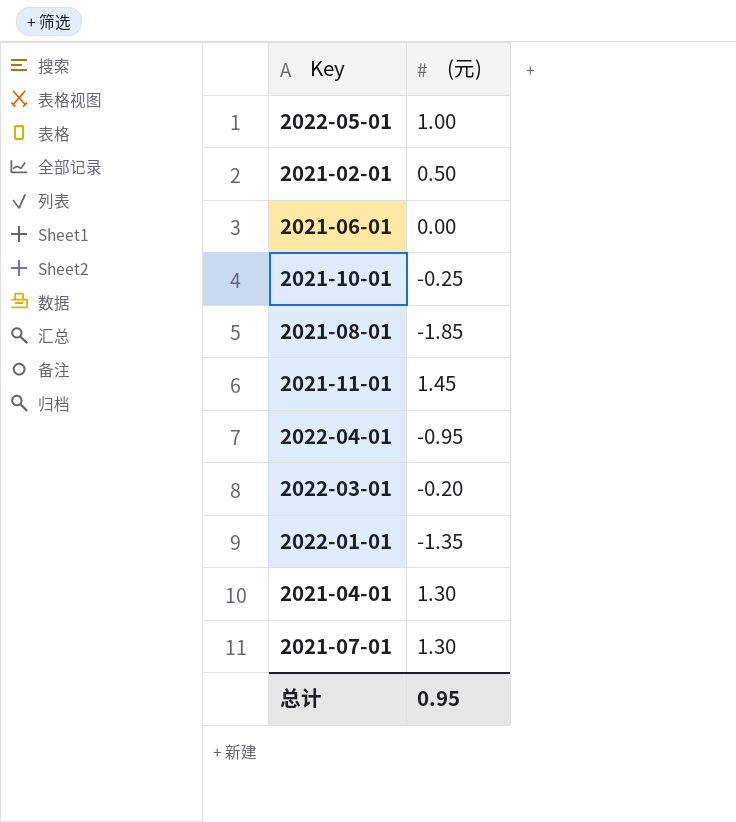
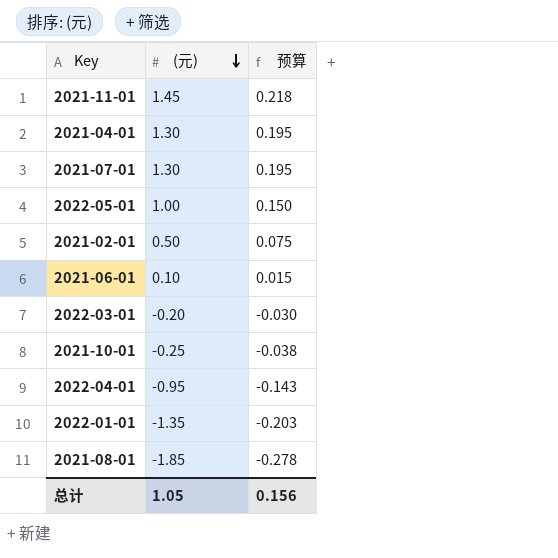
row order: none -> (元) descending
column 预算 | formula: none -> [(元)] * 0.15
2021-06-01 | (元): 0.00 -> 0.10
总计 | (元): 0.95 -> 1.05

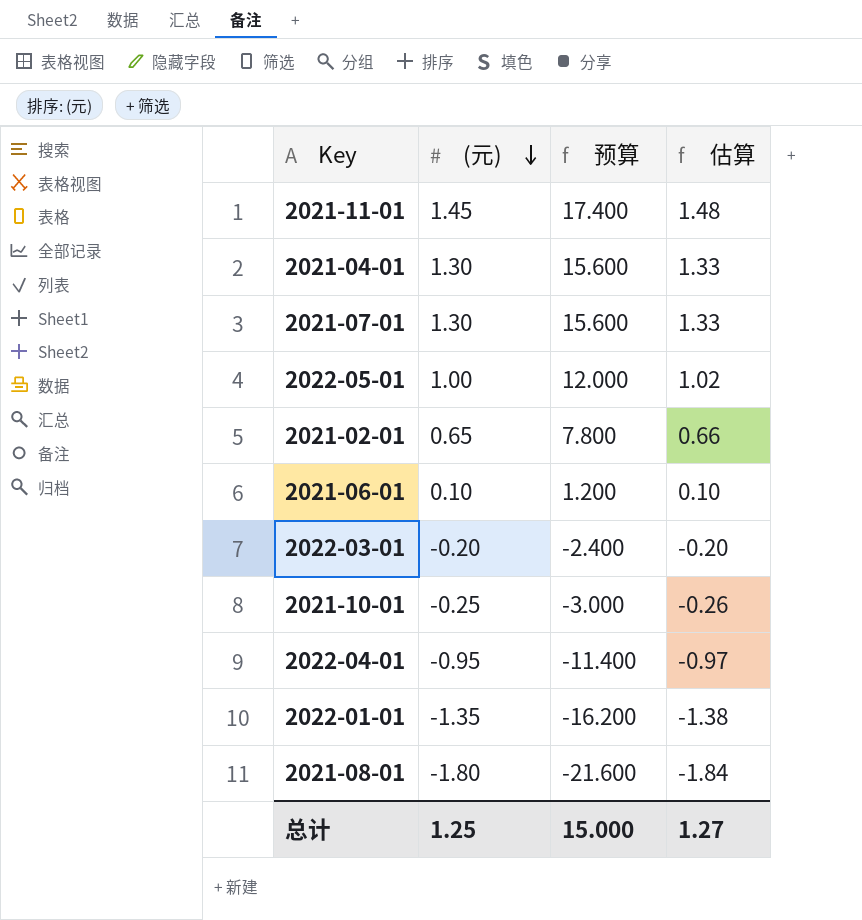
column 预算 | formula: [(元)] * 0.15 -> [(元)] * 12
column 估算 | formula: none -> [(元)] * 1.02
2021-02-01 | (元): 0.50 -> 0.65
2021-08-01 | (元): -1.85 -> -1.80
总计 | (元): 1.05 -> 1.25
总计 | 预算: 0.156 -> 15.000

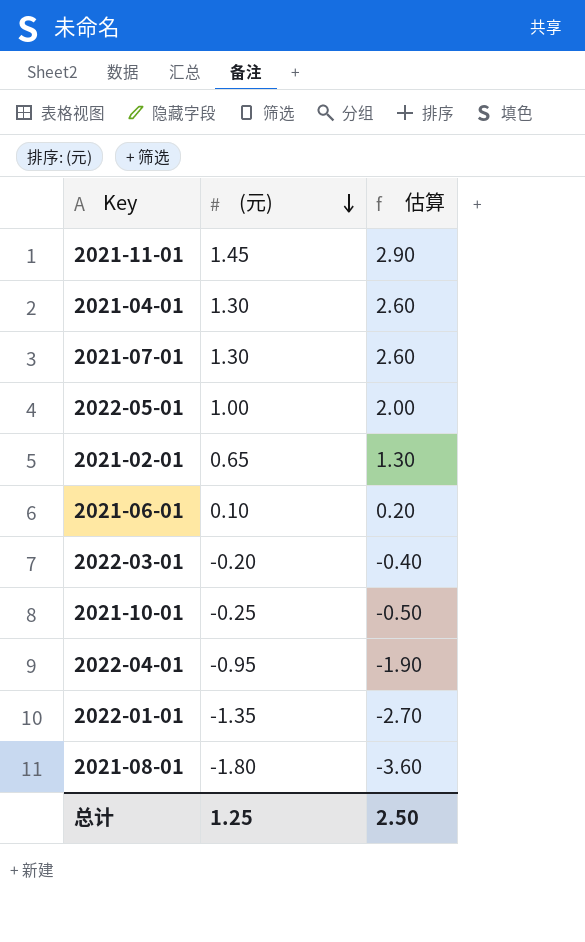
column 预算 | formula: [(元)] * 12 -> none
column 估算 | formula: [(元)] * 1.02 -> [(元)] * 2
总计 | 估算: 1.27 -> 2.50

